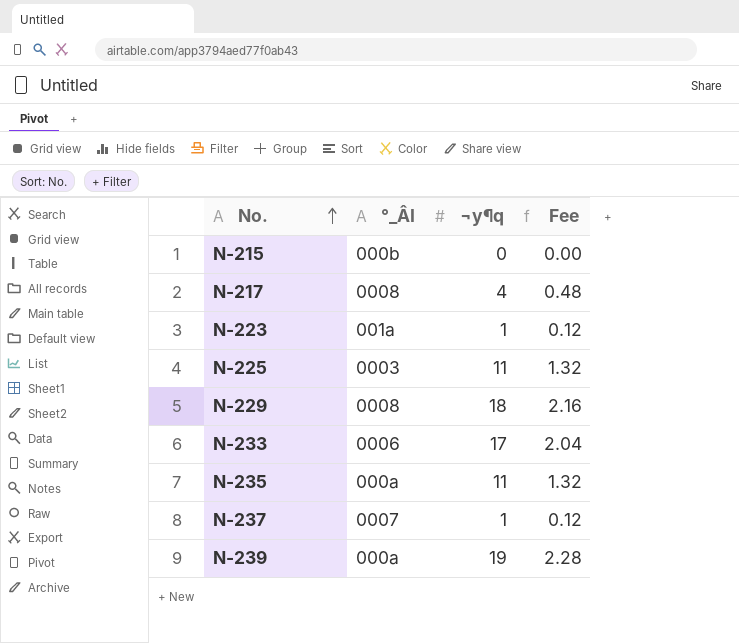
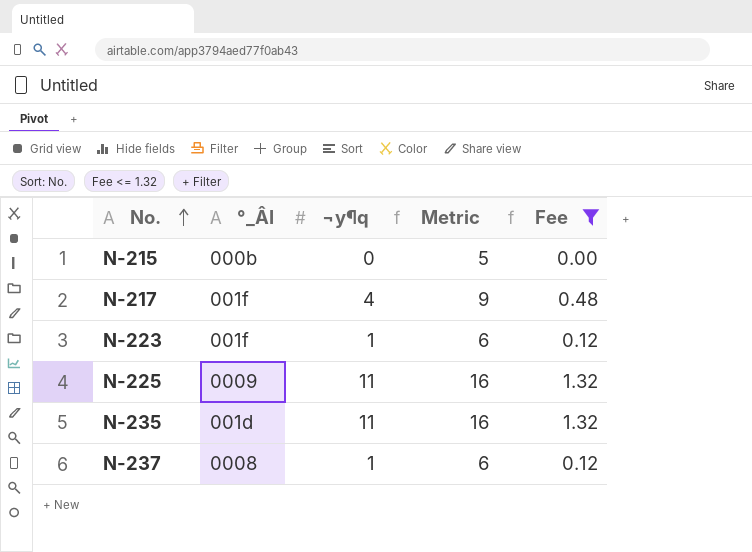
filter: none -> Fee <= 1.32
column Metric | formula: none -> [¬y¶q] + 5
N-217 | °_ÂI: 0008 -> 001f
N-223 | °_ÂI: 001a -> 001f
N-225 | °_ÂI: 0003 -> 0009
N-235 | °_ÂI: 000a -> 001d
N-237 | °_ÂI: 0007 -> 0008

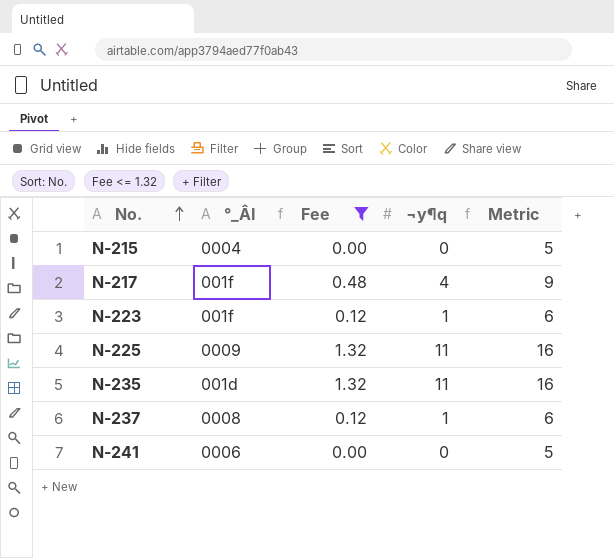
column Fee | position: 5 -> 3
N-215 | °_ÂI: 000b -> 0004
row N-241: none -> 0006 | 0.00 | 0 | 5

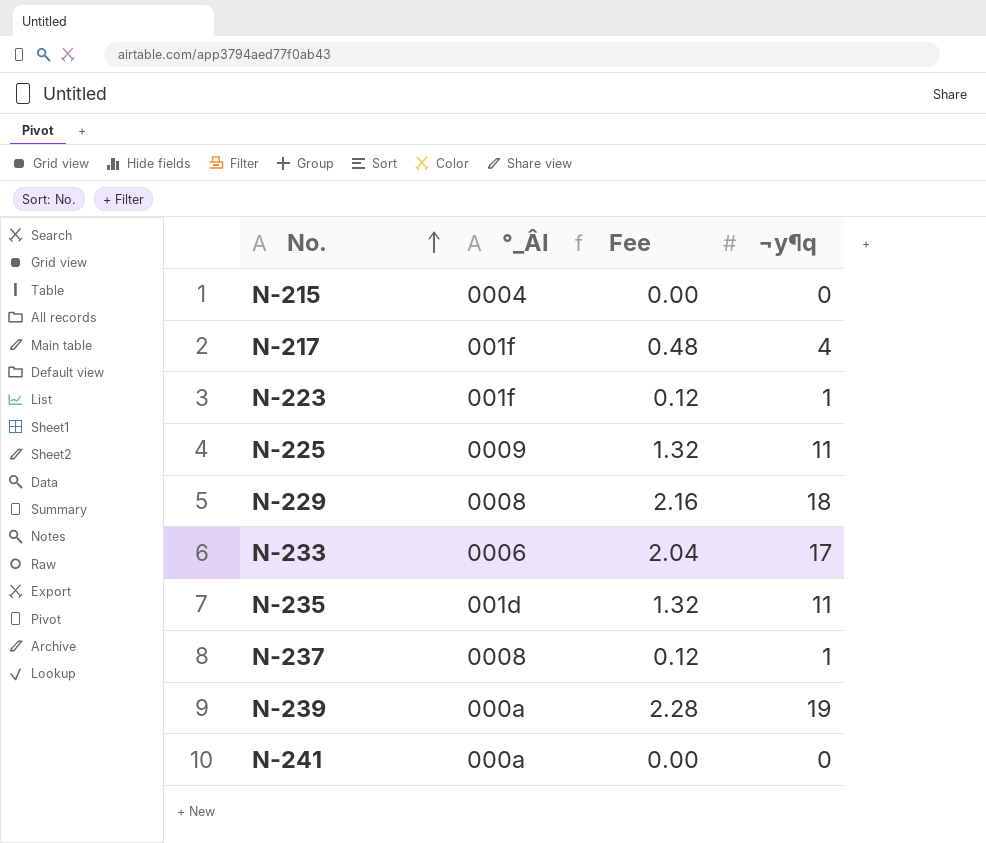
filter: Fee <= 1.32 -> none
column Metric | formula: [¬y¶q] + 5 -> none
N-241 | °_ÂI: 0006 -> 000a

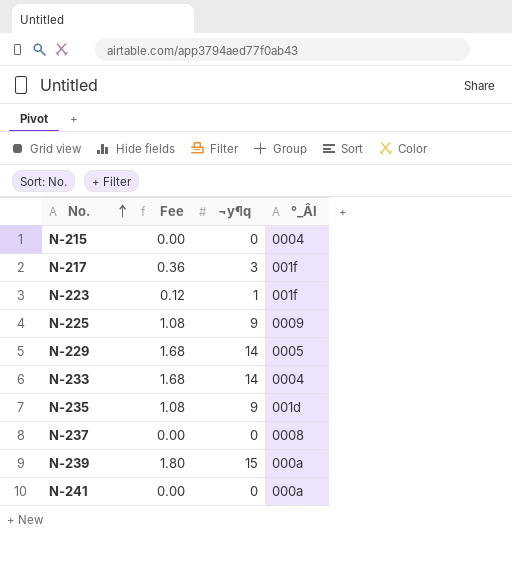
column °_ÂI | position: 2 -> 4
N-217 | Fee: 0.48 -> 0.36
N-217 | ¬y¶q: 4 -> 3
N-225 | Fee: 1.32 -> 1.08
N-225 | ¬y¶q: 11 -> 9
N-229 | Fee: 2.16 -> 1.68
N-229 | ¬y¶q: 18 -> 14
N-229 | °_ÂI: 0008 -> 0005
N-233 | Fee: 2.04 -> 1.68
N-233 | ¬y¶q: 17 -> 14
N-233 | °_ÂI: 0006 -> 0004
N-235 | Fee: 1.32 -> 1.08
N-235 | ¬y¶q: 11 -> 9
N-237 | Fee: 0.12 -> 0.00
N-237 | ¬y¶q: 1 -> 0
N-239 | Fee: 2.28 -> 1.80
N-239 | ¬y¶q: 19 -> 15

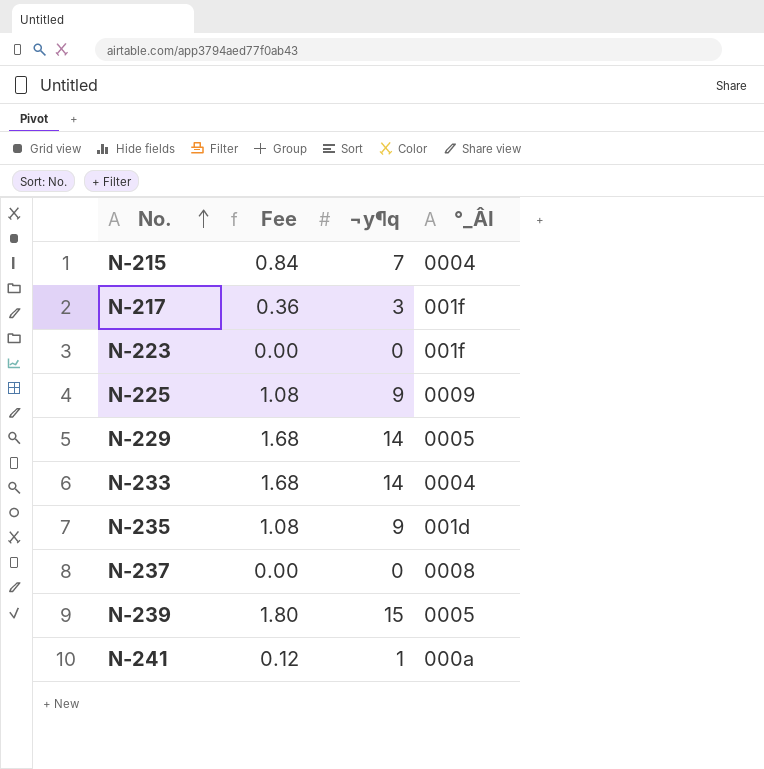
N-215 | Fee: 0.00 -> 0.84
N-215 | ¬y¶q: 0 -> 7
N-223 | Fee: 0.12 -> 0.00
N-223 | ¬y¶q: 1 -> 0
N-239 | °_ÂI: 000a -> 0005
N-241 | Fee: 0.00 -> 0.12
N-241 | ¬y¶q: 0 -> 1

